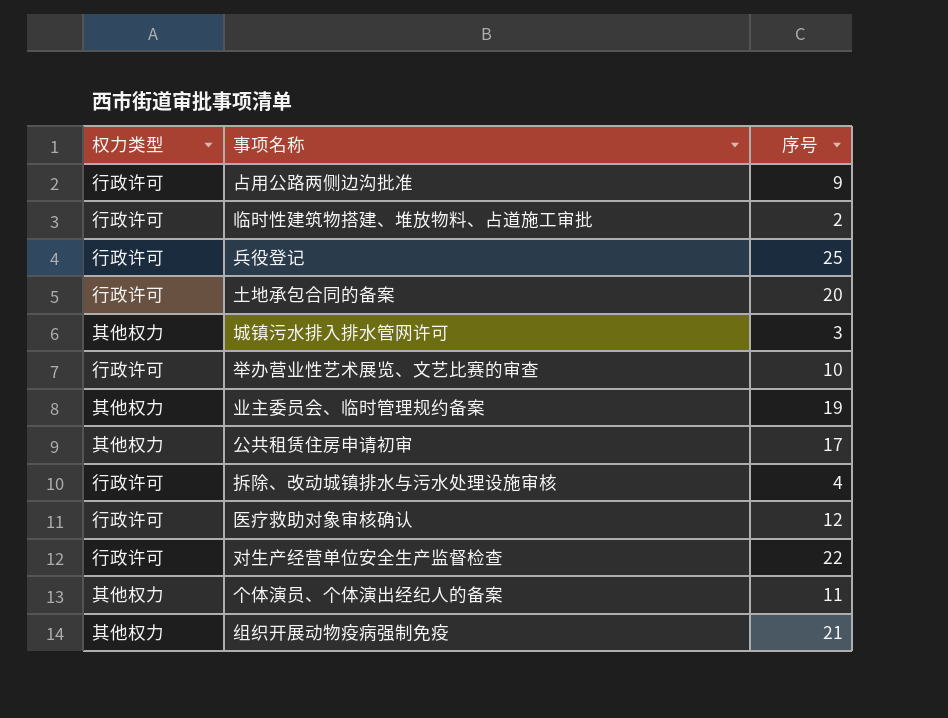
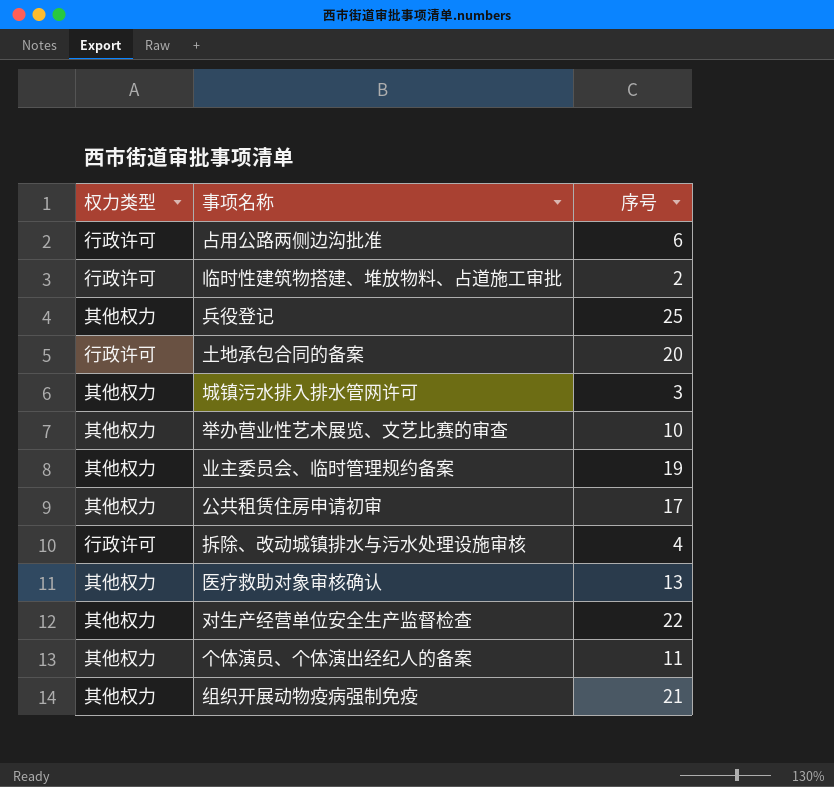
占用公路两侧边沟批准 | 序号: 9 -> 6
兵役登记 | 权力类型: 行政许可 -> 其他权力
举办营业性艺术展览、文艺比赛的审查 | 权力类型: 行政许可 -> 其他权力
医疗救助对象审核确认 | 权力类型: 行政许可 -> 其他权力
医疗救助对象审核确认 | 序号: 12 -> 13
对生产经营单位安全生产监督检查 | 权力类型: 行政许可 -> 其他权力

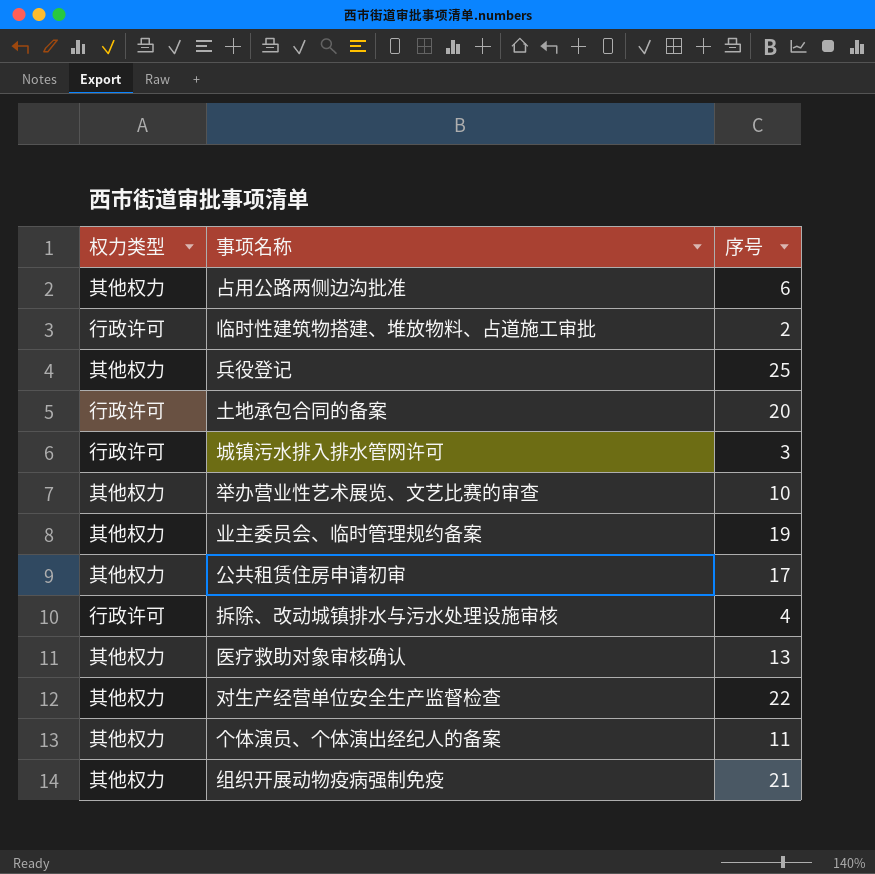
占用公路两侧边沟批准 | 权力类型: 行政许可 -> 其他权力
城镇污水排入排水管网许可 | 权力类型: 其他权力 -> 行政许可

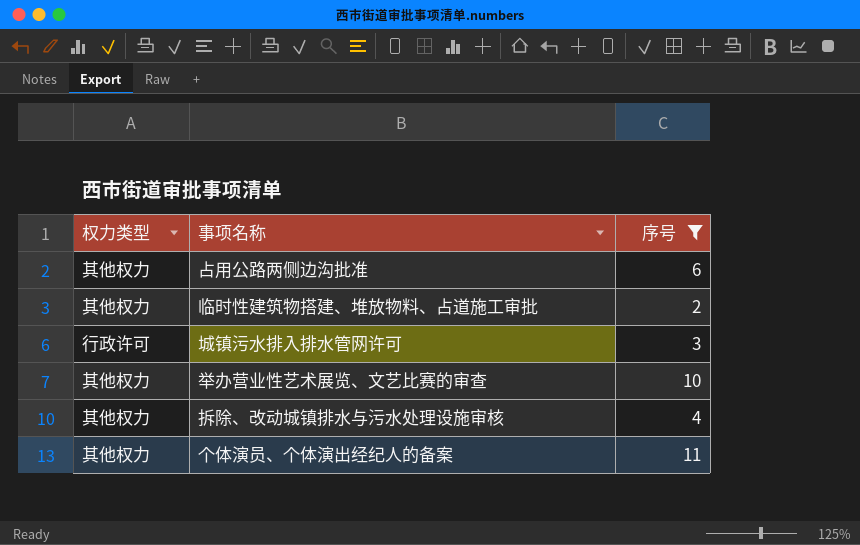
filter: none -> 序号 <= 11
临时性建筑物搭建、堆放物料、占道施工审批 | 权力类型: 行政许可 -> 其他权力
拆除、改动城镇排水与污水处理设施审核 | 权力类型: 行政许可 -> 其他权力

